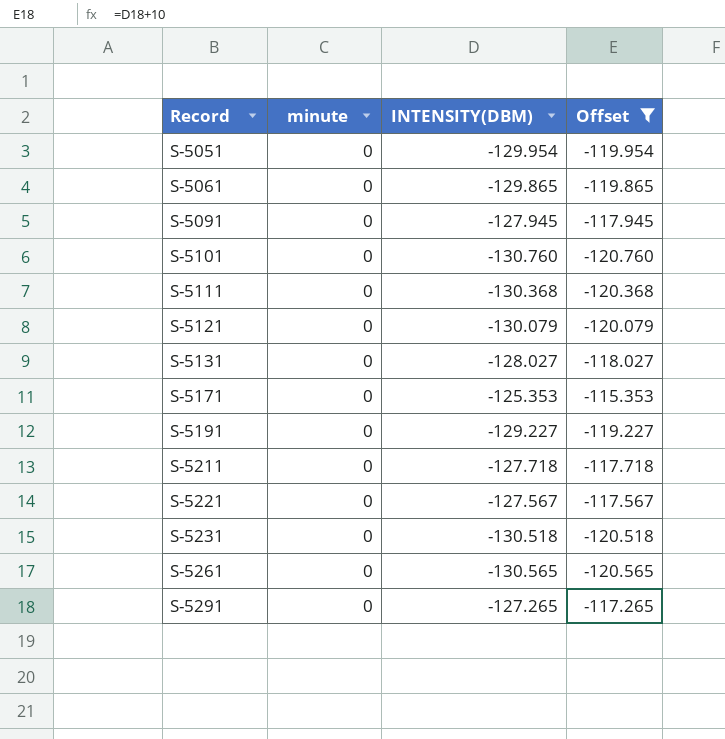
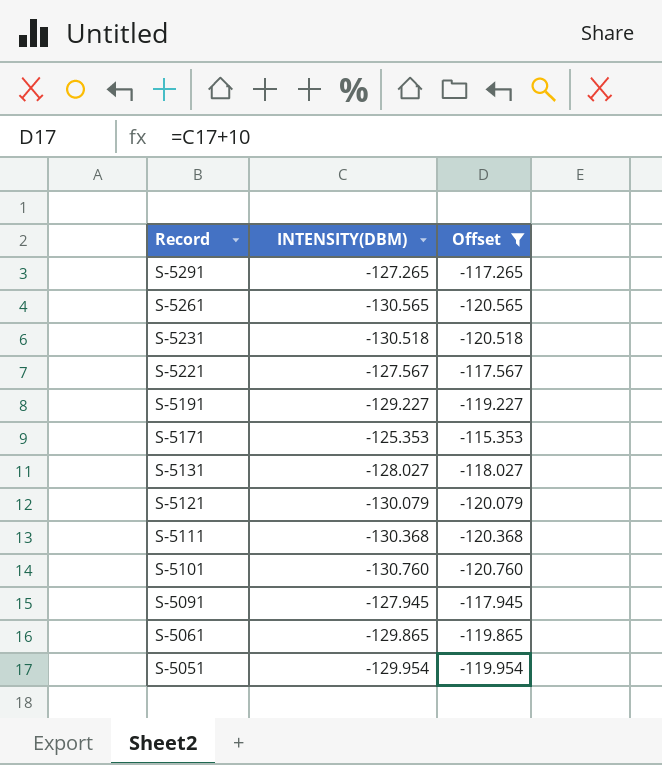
row order: Record ascending -> Record descending
column minute | position: 2 -> none
row S-5211: 0 | -127.718 | -117.718 -> none

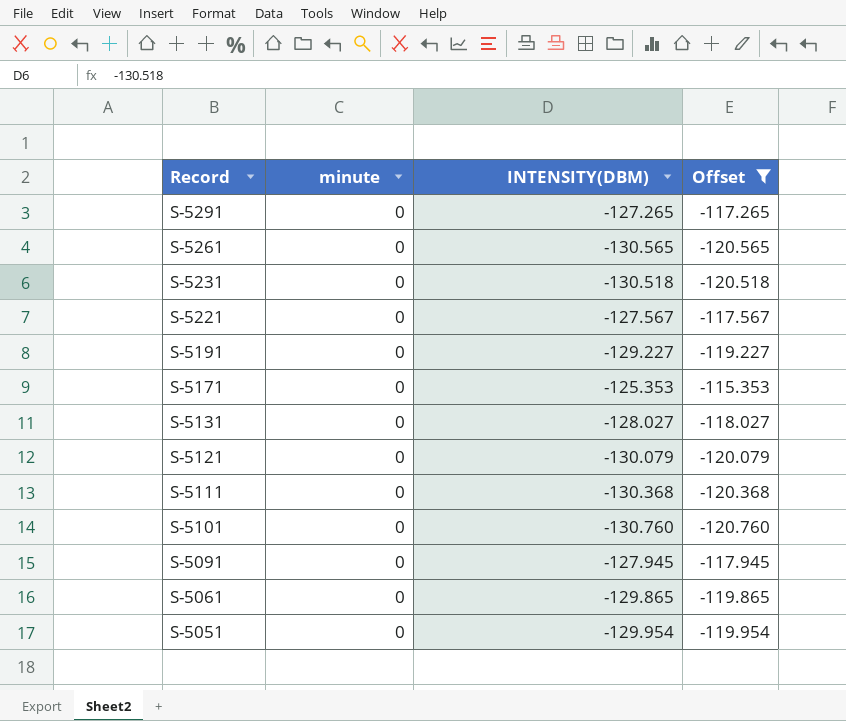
column minute | position: none -> 2

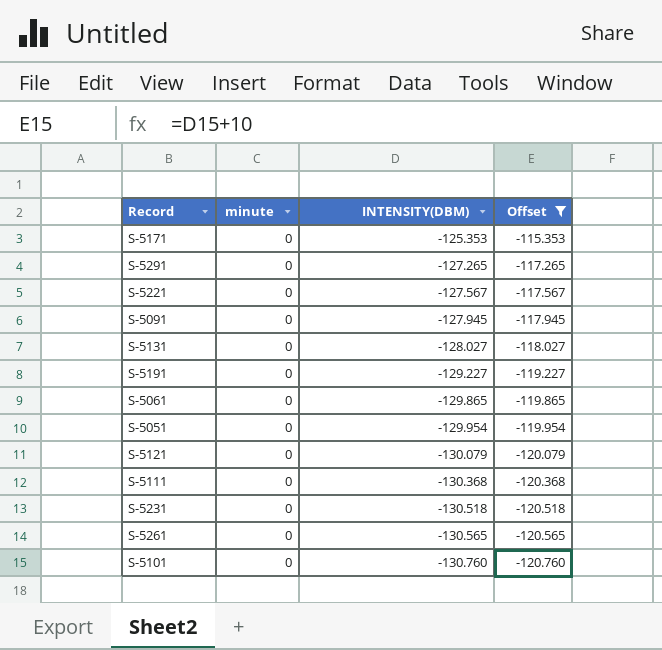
row order: Record descending -> INTENSITY(DBM) descending

